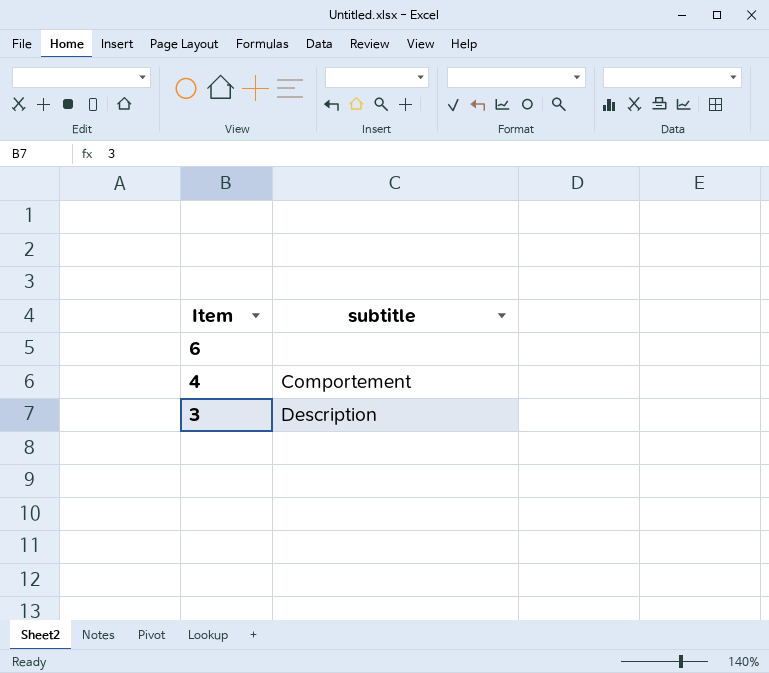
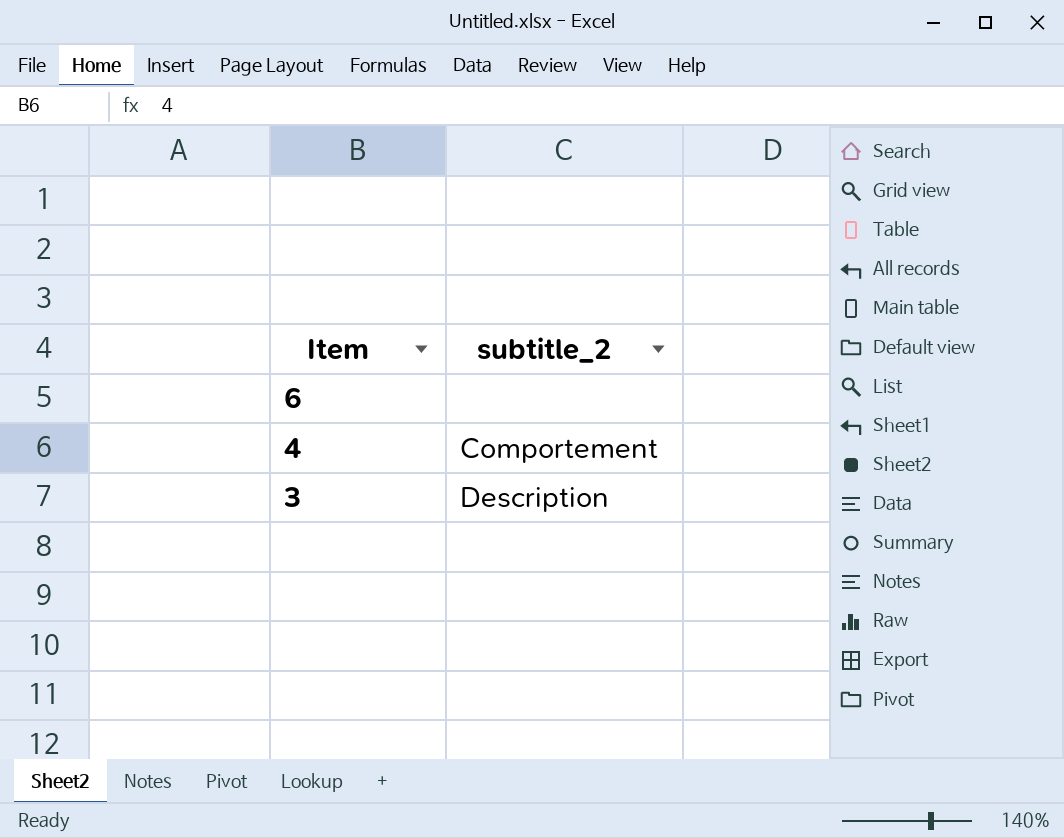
column name: subtitle -> subtitle_2

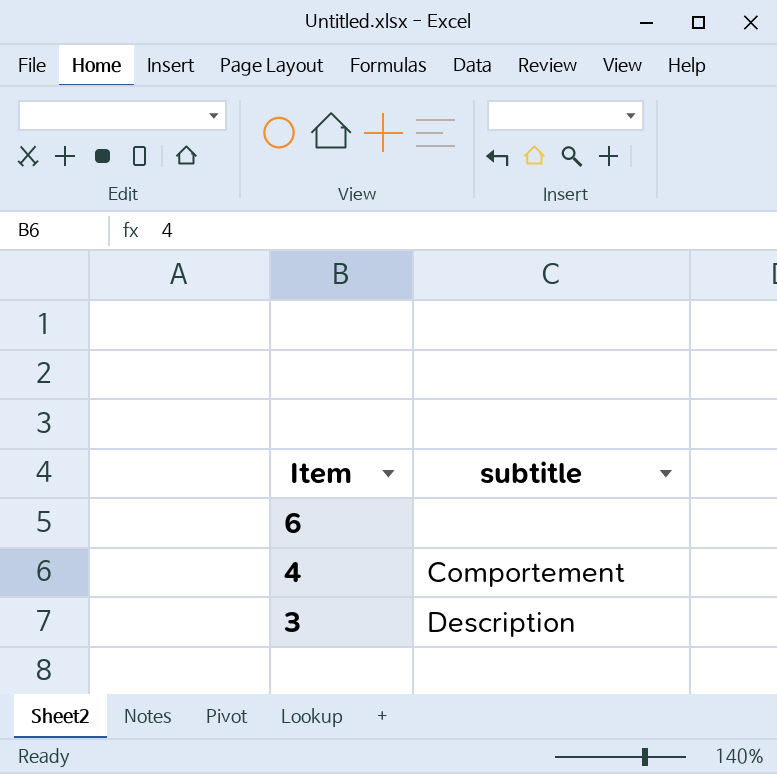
column name: subtitle_2 -> subtitle

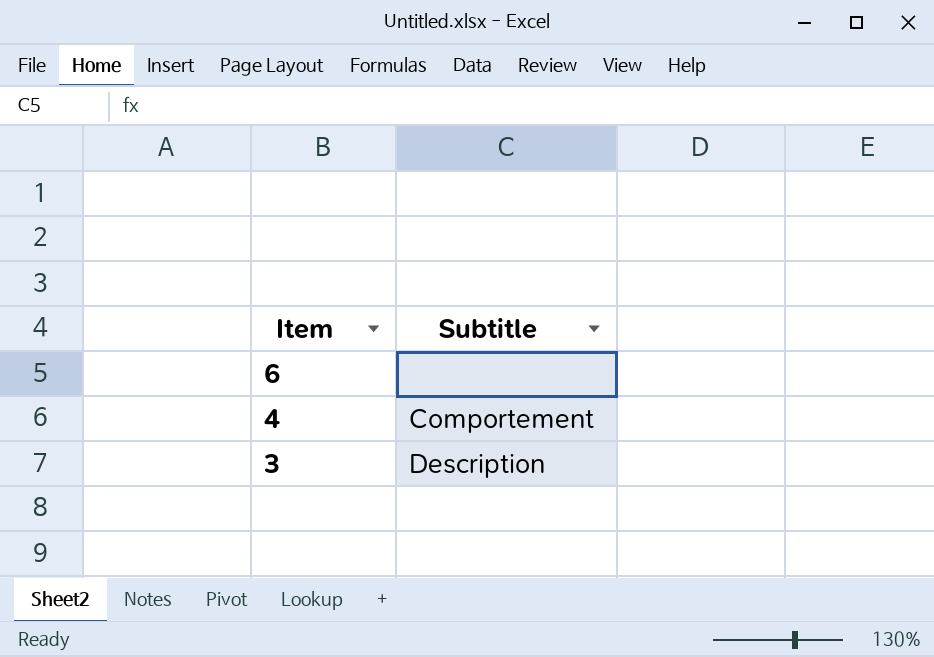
column name: subtitle -> Subtitle

